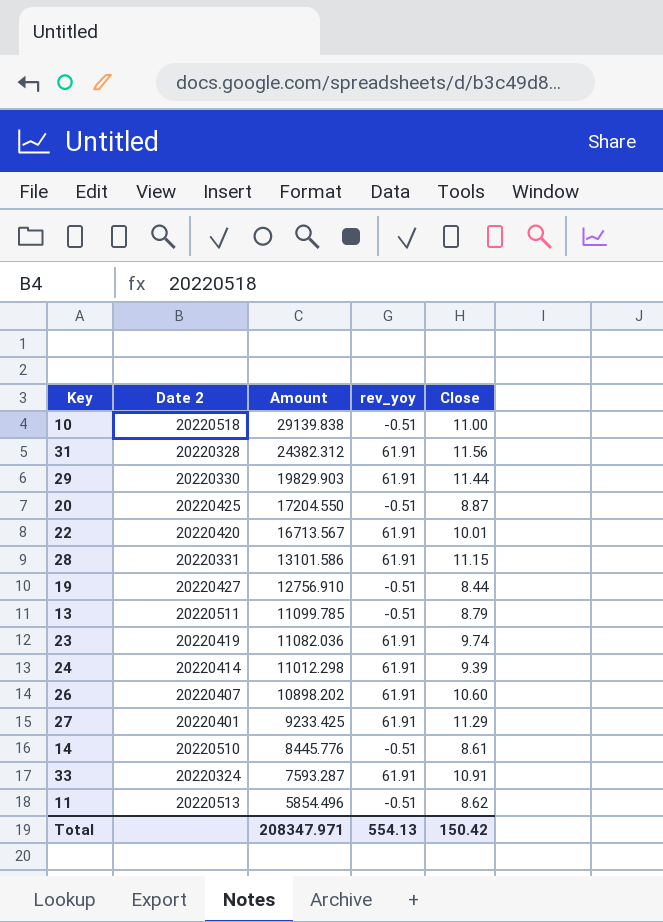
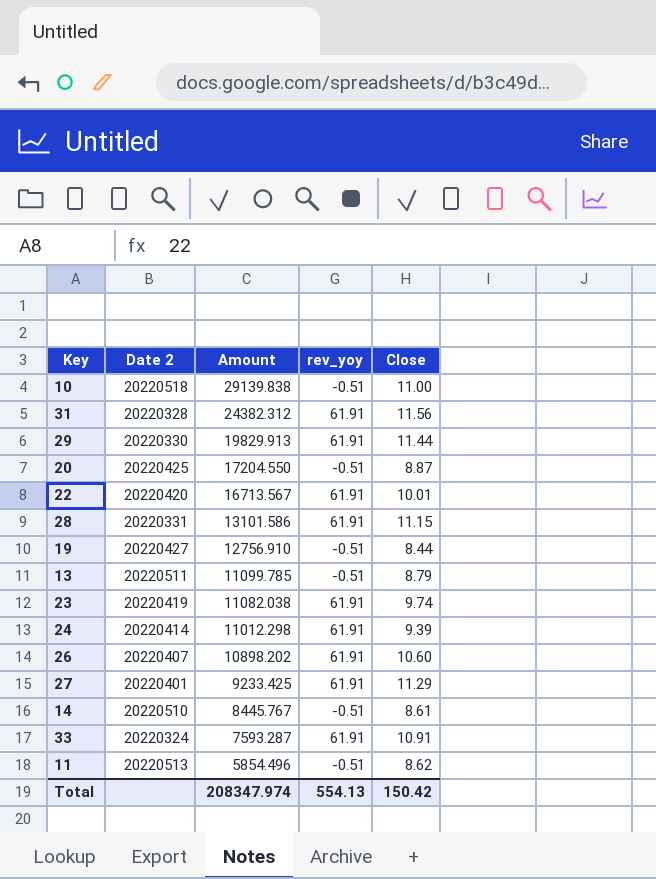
29 | Amount: 19829.903 -> 19829.913
23 | Amount: 11082.036 -> 11082.038
14 | Amount: 8445.776 -> 8445.767
Total | Amount: 208347.971 -> 208347.974

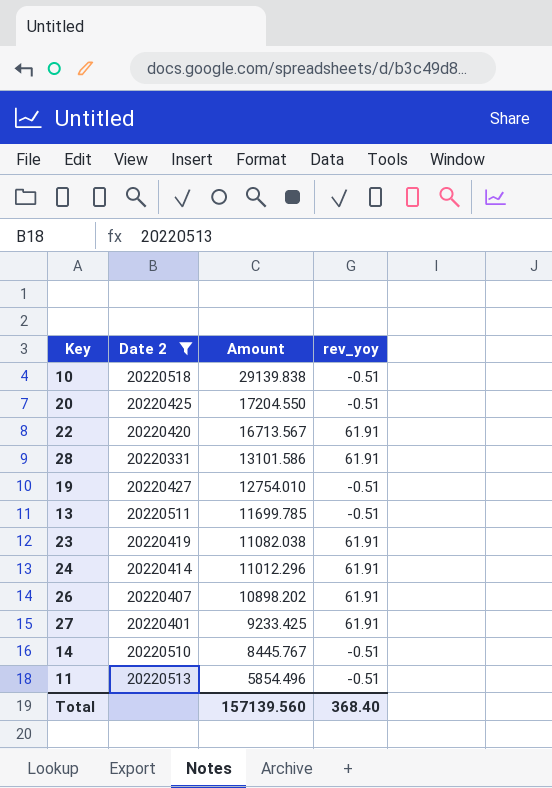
filter: none -> Date 2 >= 20220331
column Close | position: 5 -> none
19 | Amount: 12756.910 -> 12754.010
13 | Amount: 11099.785 -> 11699.785
24 | Amount: 11012.298 -> 11012.296
Total | Amount: 208347.974 -> 157139.560
Total | rev_yoy: 554.13 -> 368.40

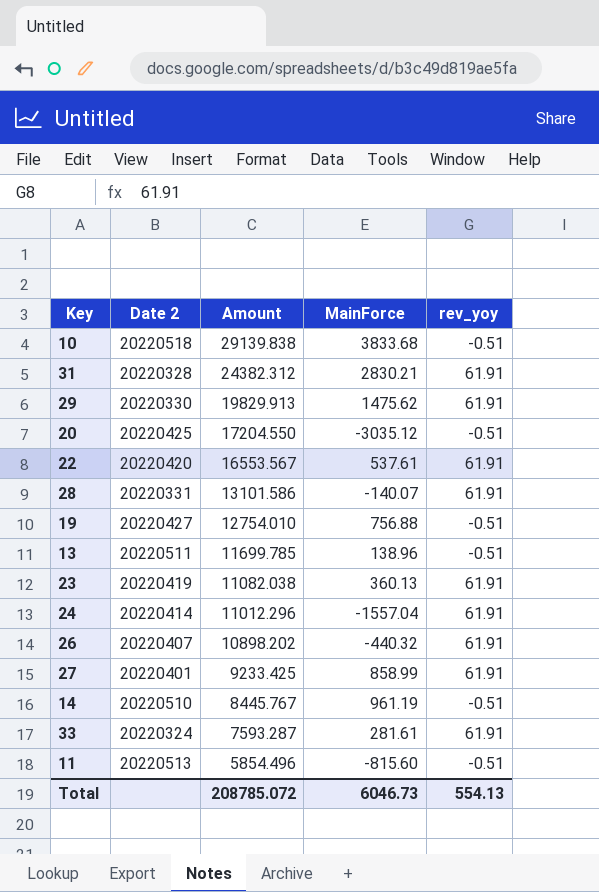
filter: Date 2 >= 20220331 -> none
column MainForce | position: none -> 4
22 | Amount: 16713.567 -> 16553.567
Total | Amount: 157139.560 -> 208785.072
Total | rev_yoy: 368.40 -> 554.13

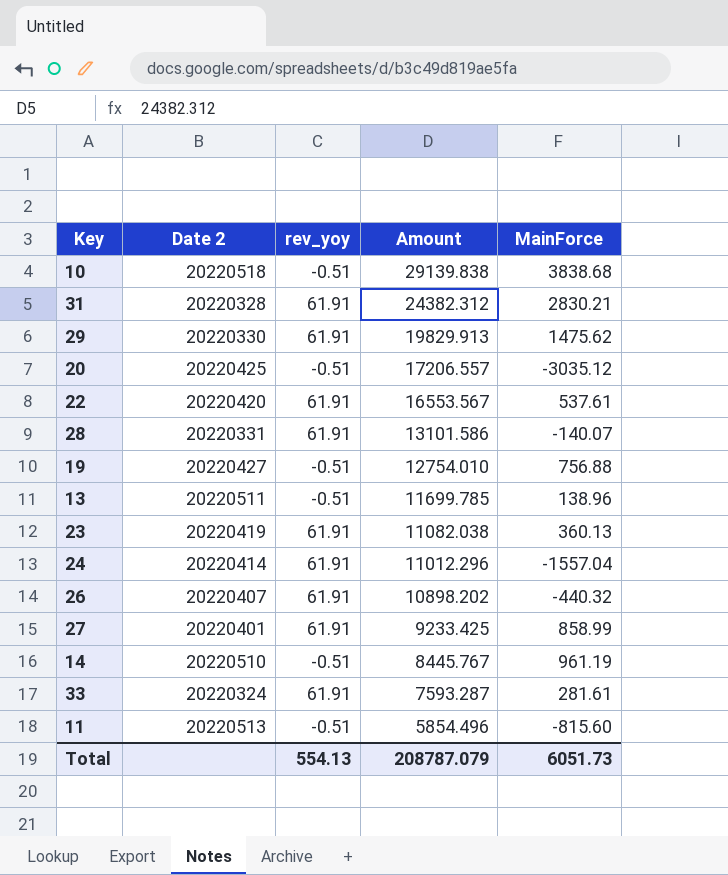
column rev_yoy | position: 5 -> 3
10 | MainForce: 3833.68 -> 3838.68
20 | Amount: 17204.550 -> 17206.557
Total | Amount: 208785.072 -> 208787.079
Total | MainForce: 6046.73 -> 6051.73

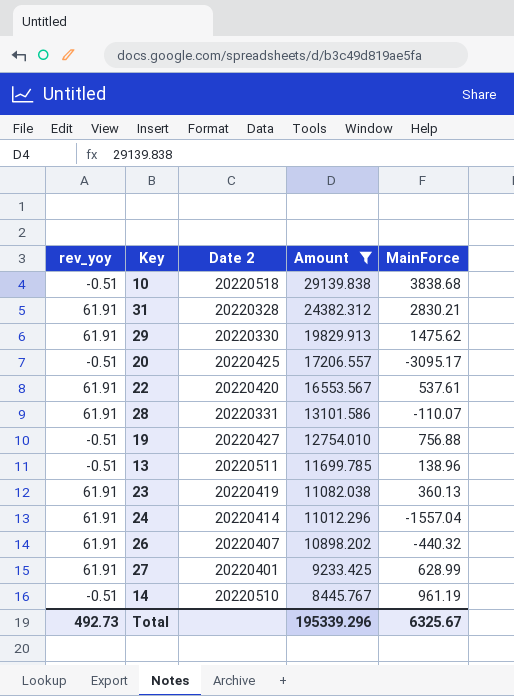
filter: none -> Amount >= 8445.767
column rev_yoy | position: 3 -> 1
20 | MainForce: -3035.12 -> -3095.17
28 | MainForce: -140.07 -> -110.07
27 | MainForce: 858.99 -> 628.99
Total | rev_yoy: 554.13 -> 492.73
Total | Amount: 208787.079 -> 195339.296
Total | MainForce: 6051.73 -> 6325.67

